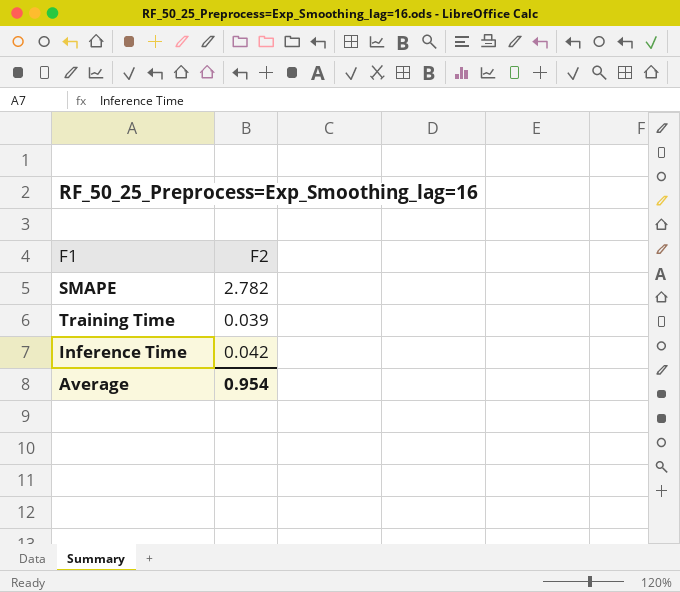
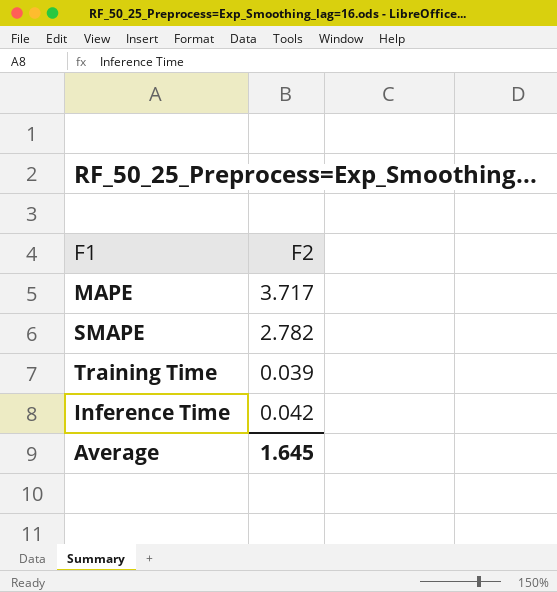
row MAPE: none -> 3.717
Average | F2: 0.954 -> 1.645

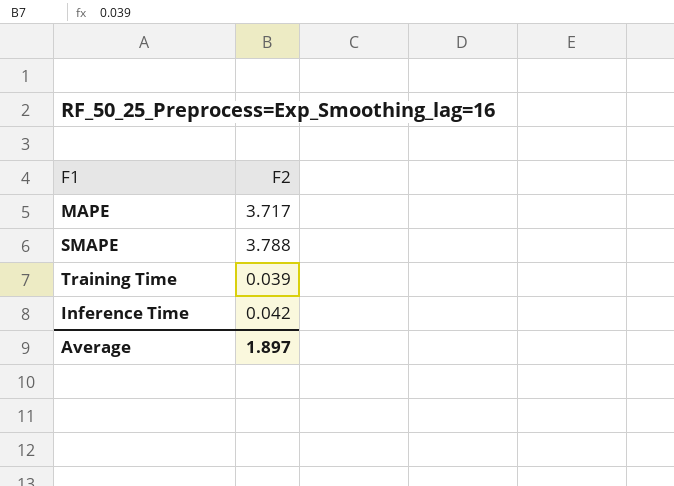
SMAPE | F2: 2.782 -> 3.788
Average | F2: 1.645 -> 1.897

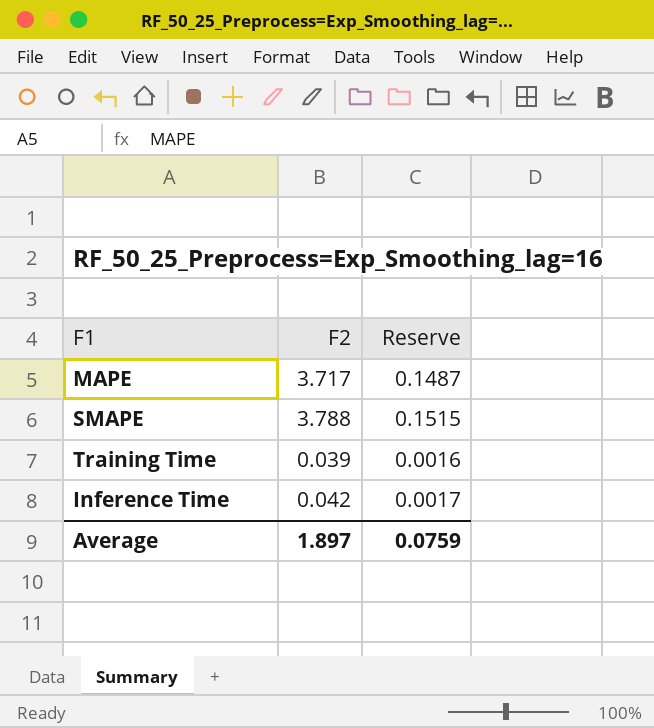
column Reserve | formula: none -> [F2] * 0.04

